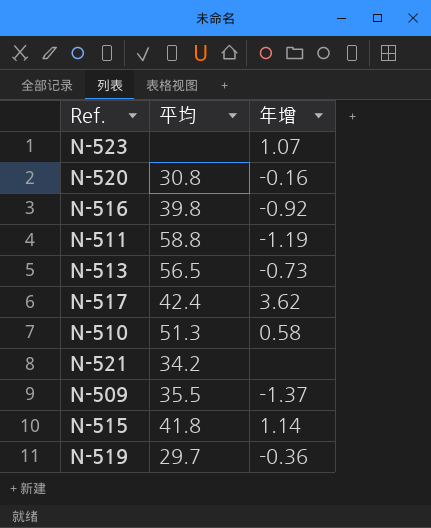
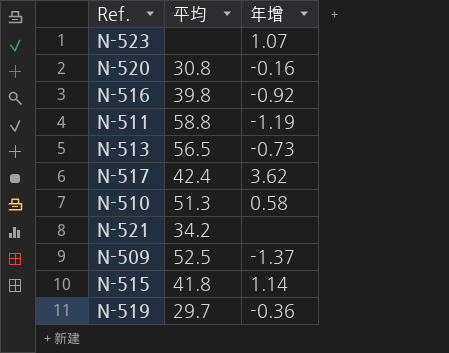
N-509 | 平均: 35.5 -> 52.5

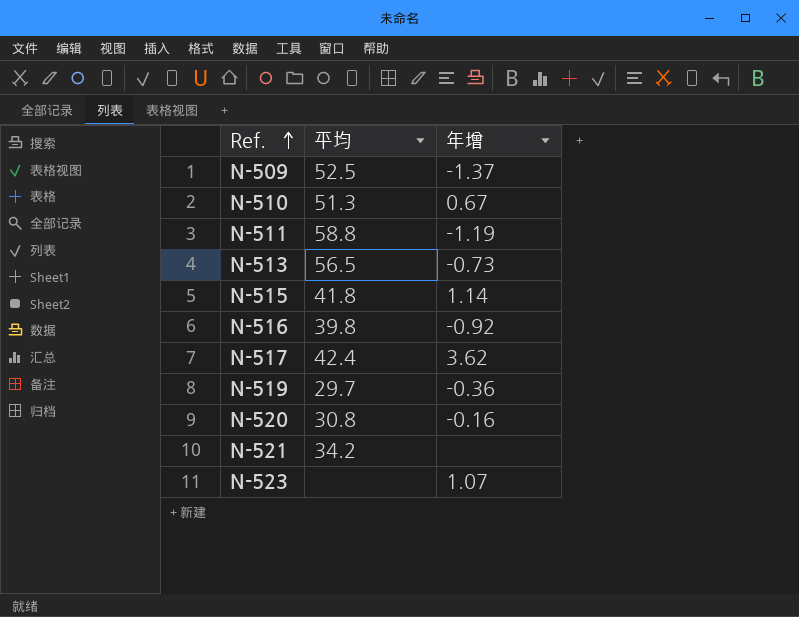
row order: none -> Ref. ascending
N-510 | 年增: 0.58 -> 0.67

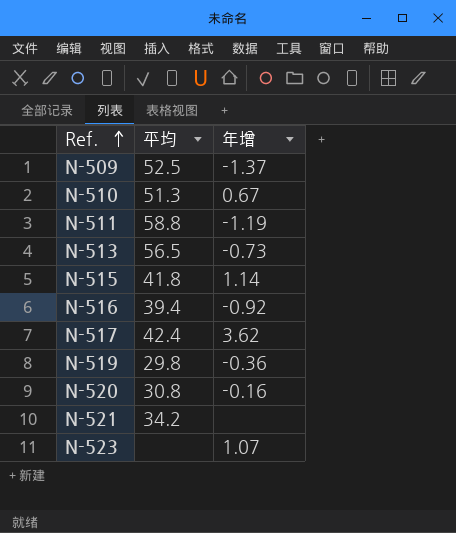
N-516 | 平均: 39.8 -> 39.4
N-519 | 平均: 29.7 -> 29.8

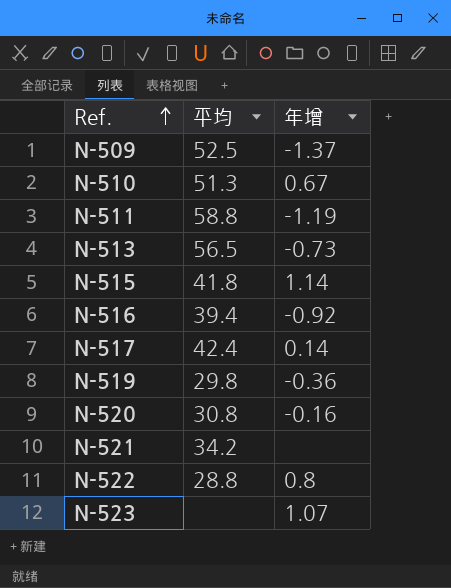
N-517 | 年增: 3.62 -> 0.14
row N-522: none -> 28.8 | 0.8

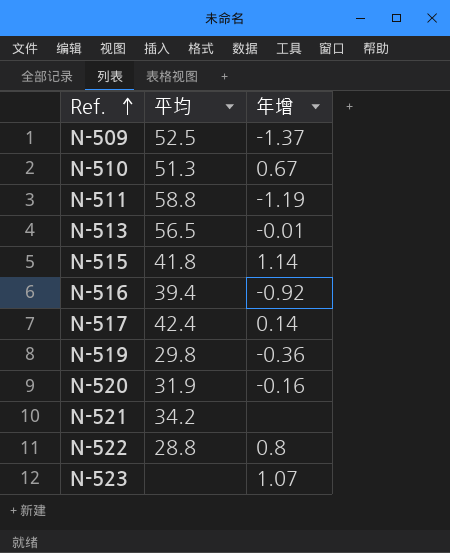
N-513 | 年增: -0.73 -> -0.01
N-520 | 平均: 30.8 -> 31.9

